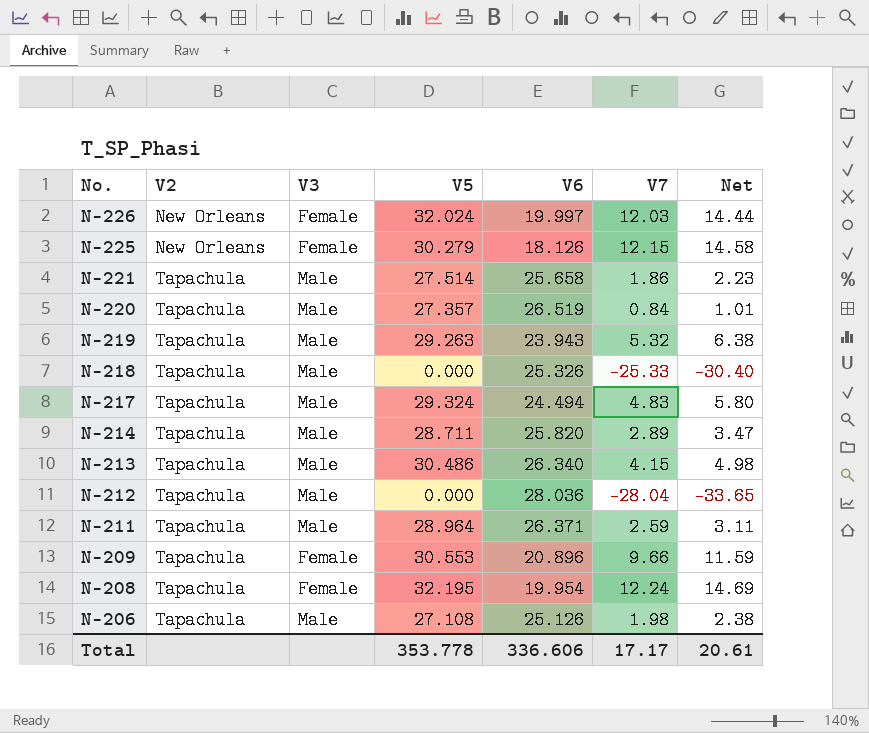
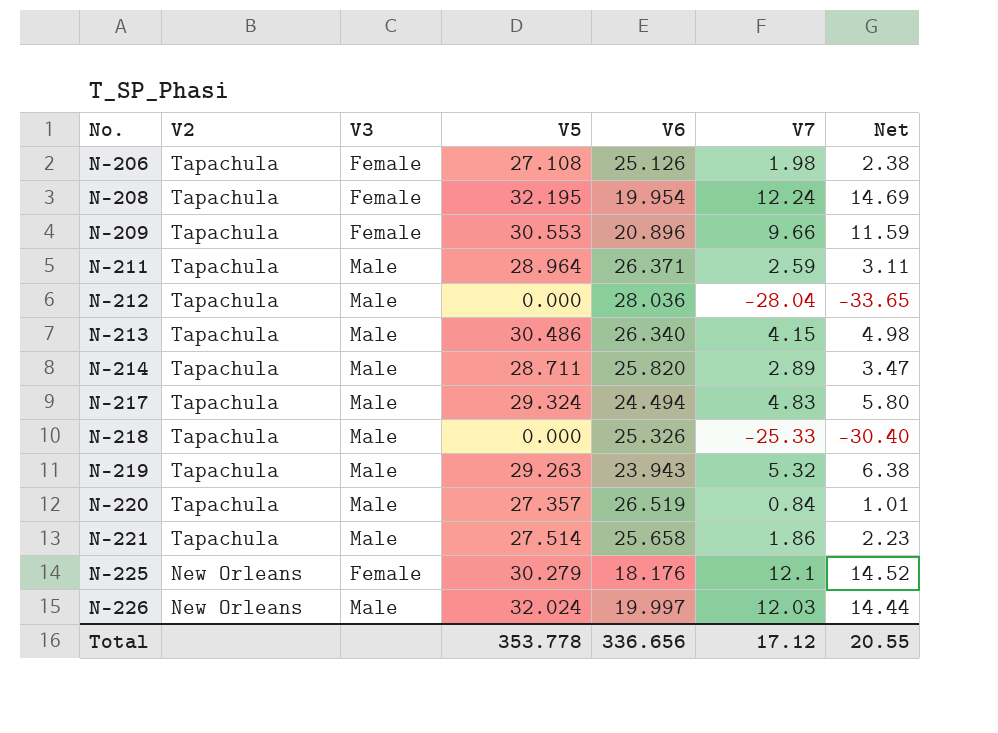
row order: No. descending -> No. ascending
N-206 | V3: Male -> Female
N-225 | V6: 18.126 -> 18.176
N-225 | V7: 12.15 -> 12.1
N-225 | Net: 14.58 -> 14.52
N-226 | V3: Female -> Male
Total | V6: 336.606 -> 336.656
Total | V7: 17.17 -> 17.12
Total | Net: 20.61 -> 20.55

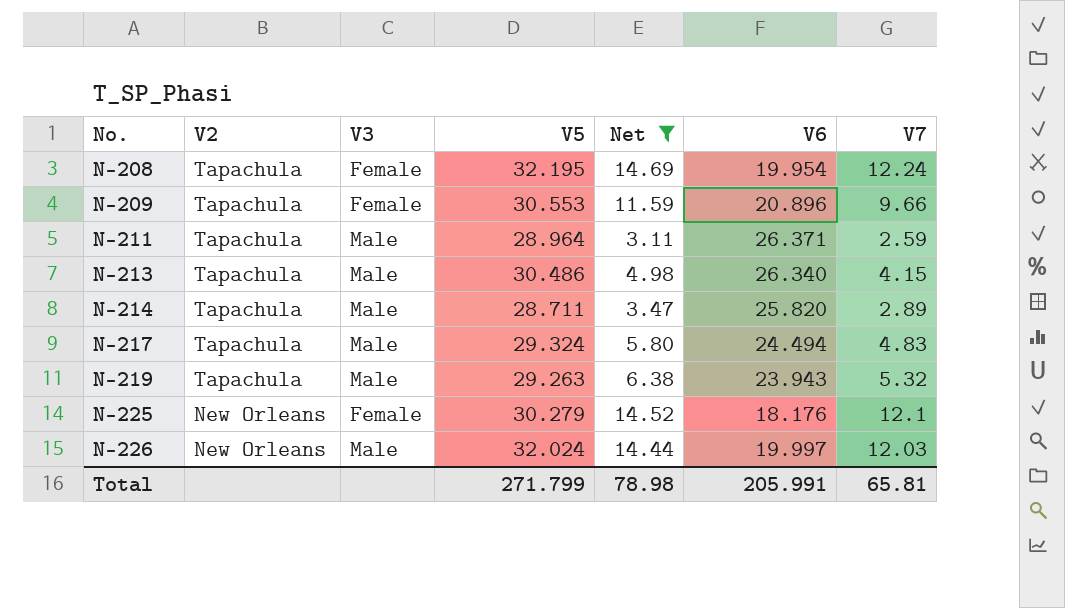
filter: none -> Net >= 3.11
column Net | position: 7 -> 5
Total | V5: 353.778 -> 271.799
Total | Net: 20.55 -> 78.98
Total | V6: 336.656 -> 205.991
Total | V7: 17.12 -> 65.81

